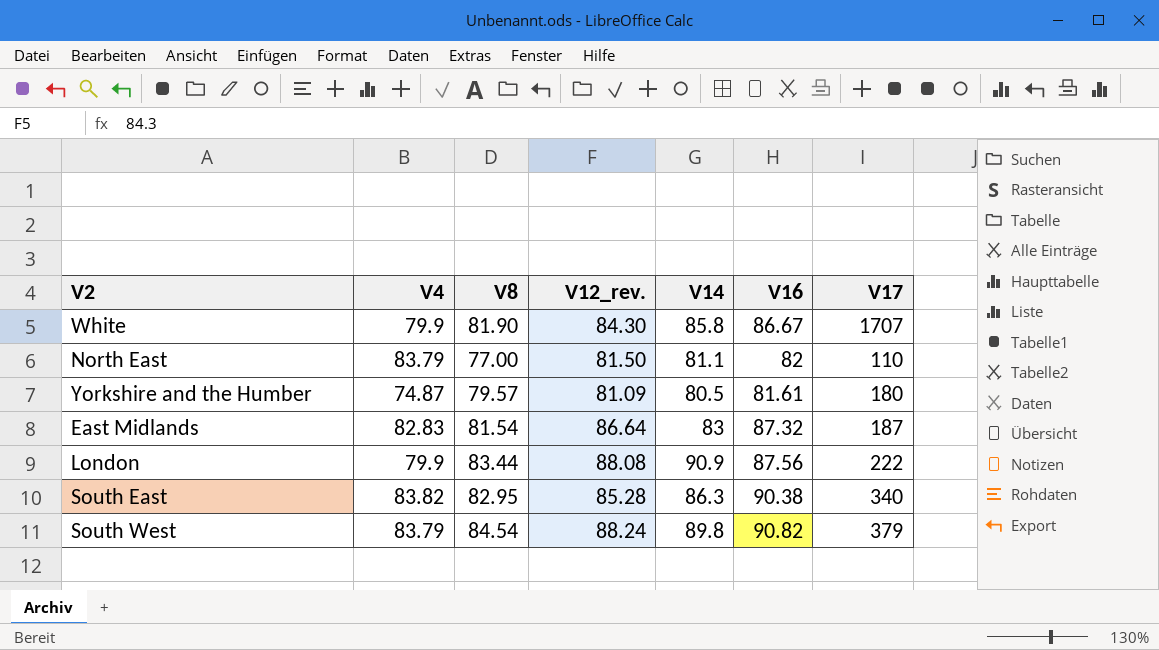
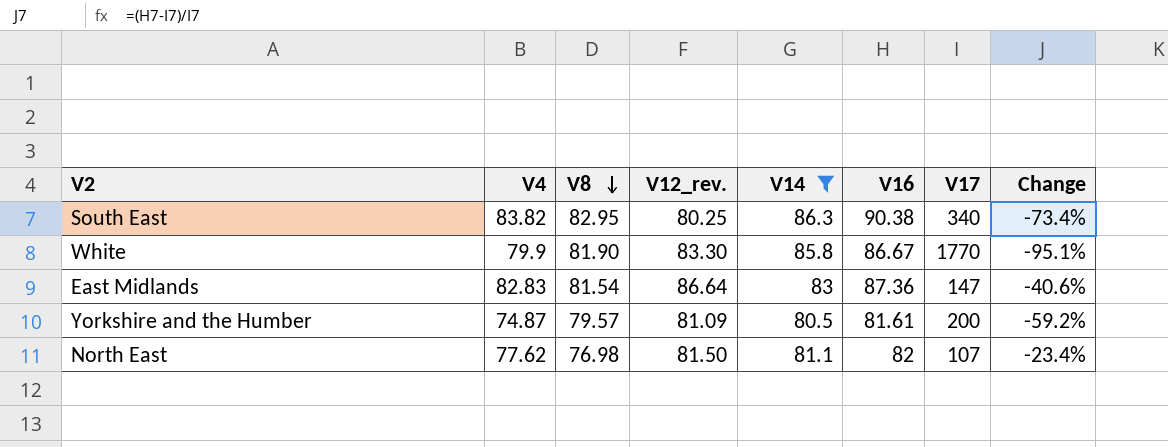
filter: none -> V14 <= 86.3
row order: none -> V8 descending
column Change | formula: none -> ([V16] - [V17]) / [V17]
South East | V12_rev.: 85.28 -> 80.25
White | V12_rev.: 84.30 -> 83.30
White | V17: 1707 -> 1770
East Midlands | V16: 87.32 -> 87.36
East Midlands | V17: 187 -> 147
Yorkshire and the Humber | V17: 180 -> 200
North East | V4: 83.79 -> 77.62
North East | V8: 77.00 -> 76.98
North East | V17: 110 -> 107

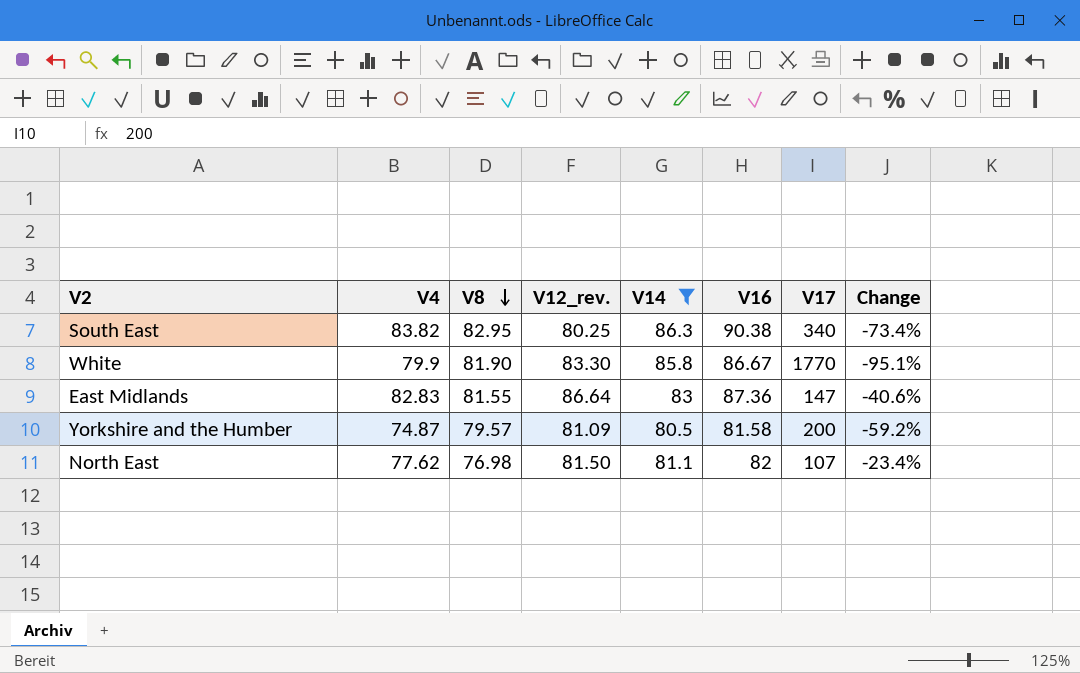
East Midlands | V8: 81.54 -> 81.55
Yorkshire and the Humber | V16: 81.61 -> 81.58

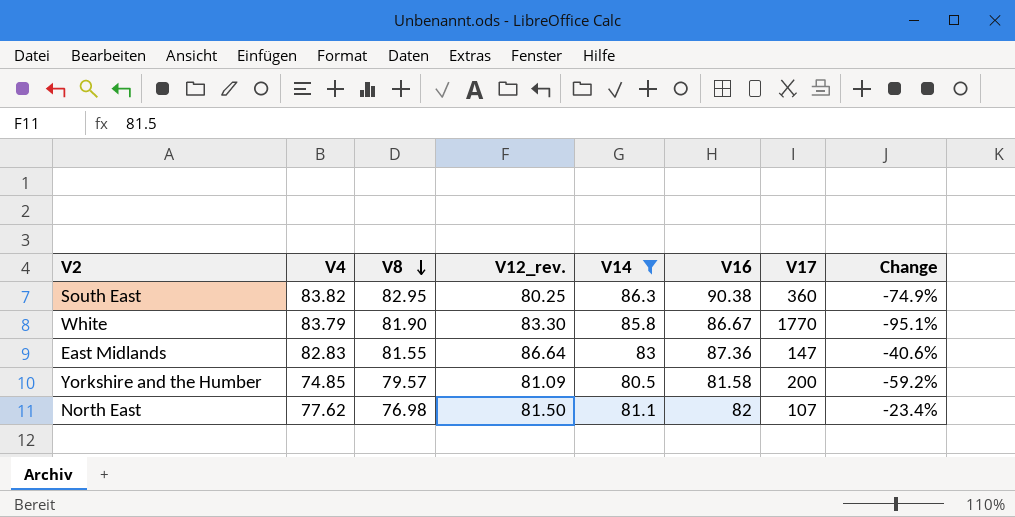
South East | V17: 340 -> 360
South East | Change: -73.4% -> -74.9%
White | V4: 79.9 -> 83.79
Yorkshire and the Humber | V4: 74.87 -> 74.85

